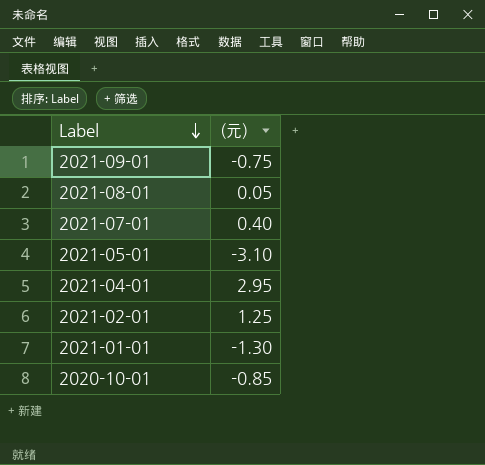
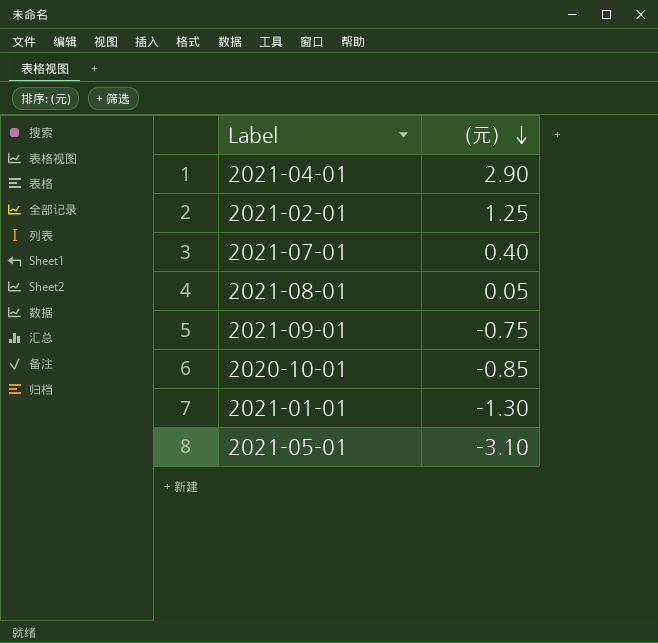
row order: Label descending -> (元) descending
2021-04-01 | (元): 2.95 -> 2.90

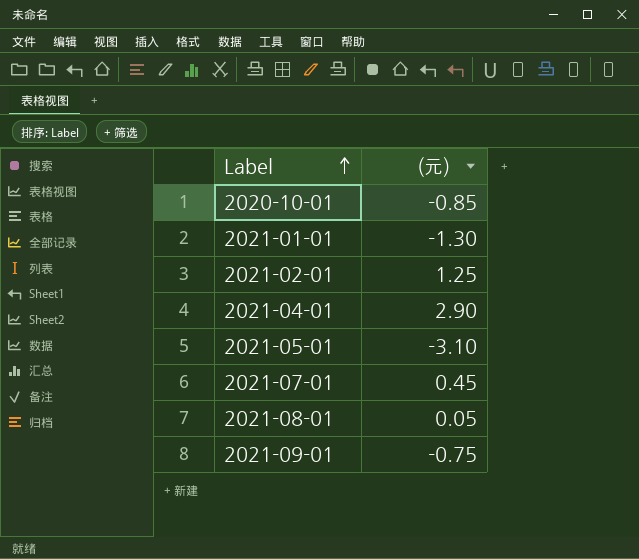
row order: (元) descending -> Label ascending
2021-07-01 | (元): 0.40 -> 0.45

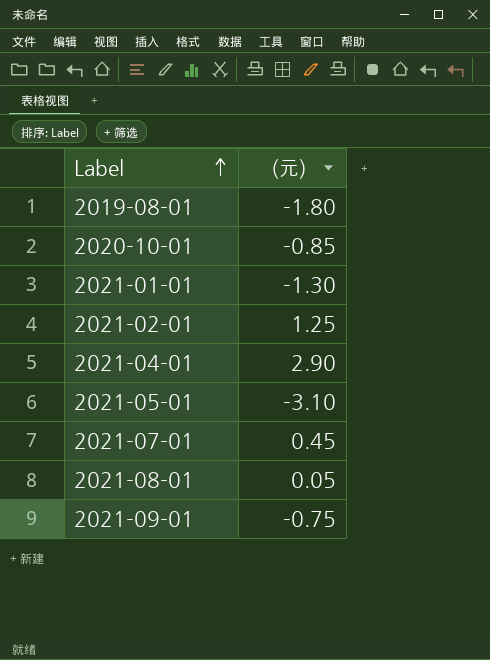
row 2019-08-01: none -> -1.80

